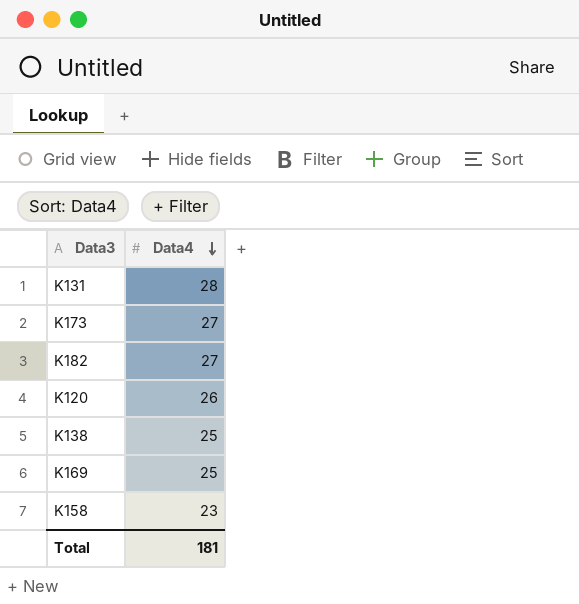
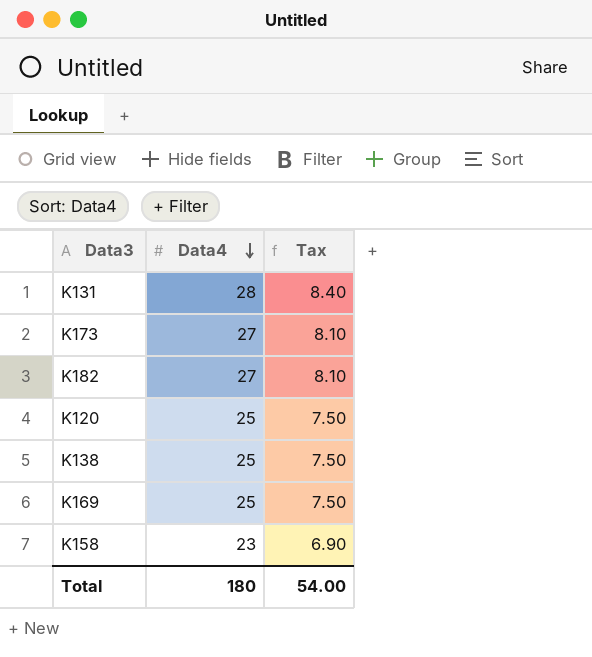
column Tax | formula: none -> [Data4] * 0.3
K120 | Data4: 26 -> 25
Total | Data4: 181 -> 180

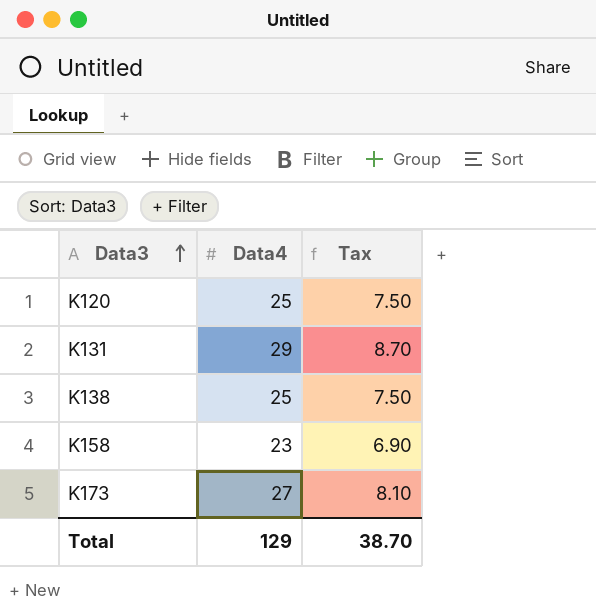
row order: Data4 descending -> Data3 ascending
row K182: 27 | 8.10 -> none
row K169: 25 | 7.50 -> none
K131 | Data4: 28 -> 29
K131 | Tax: 8.40 -> 8.70
Total | Data4: 180 -> 129
Total | Tax: 54.00 -> 38.70

